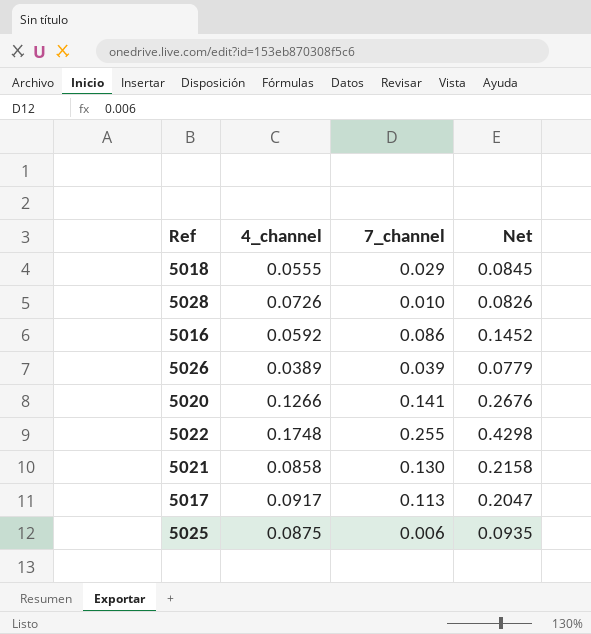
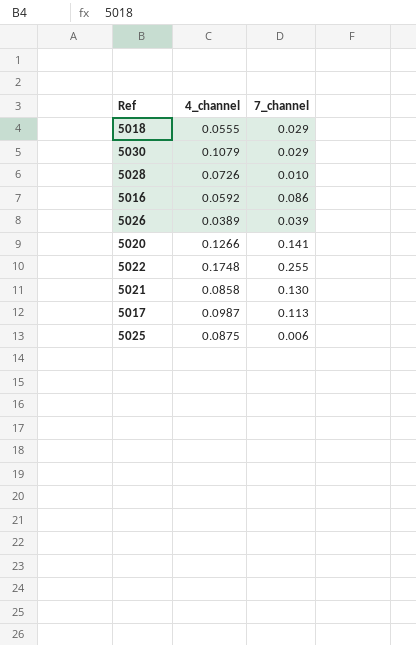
column Net | formula: [4_channel] + [7_channel] -> none
row 5030: none -> 0.1079 | 0.029
5017 | 4_channel: 0.0917 -> 0.0987

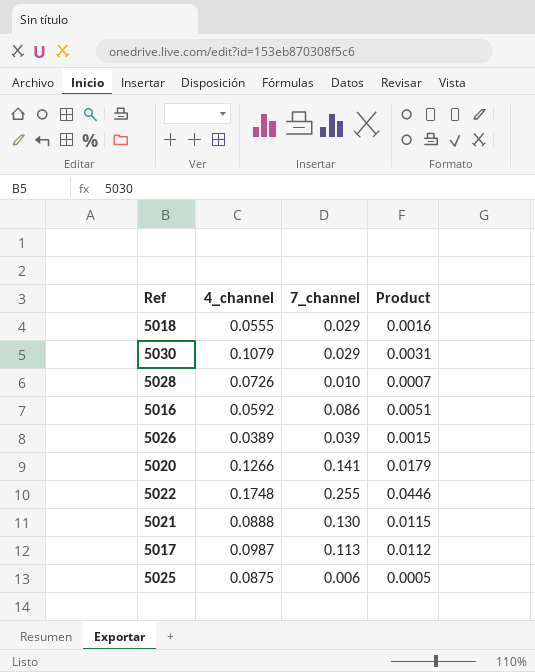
column Product | formula: none -> [4_channel] * [7_channel]
5021 | 4_channel: 0.0858 -> 0.0888

